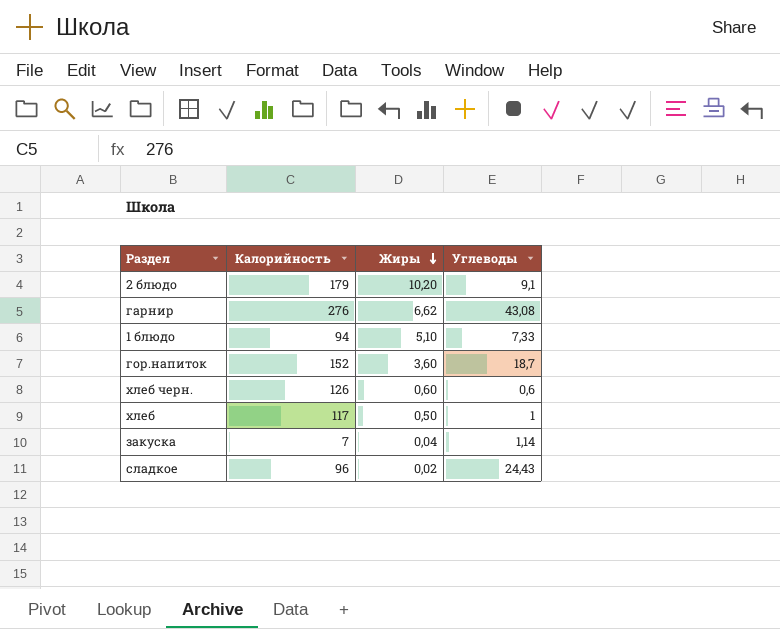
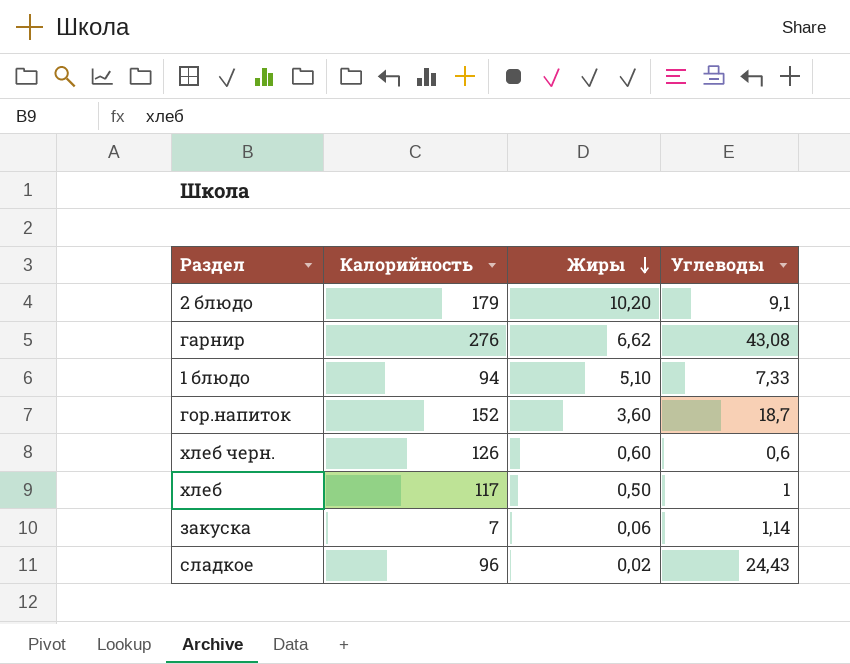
закуска | Жиры: 0,04 -> 0,06

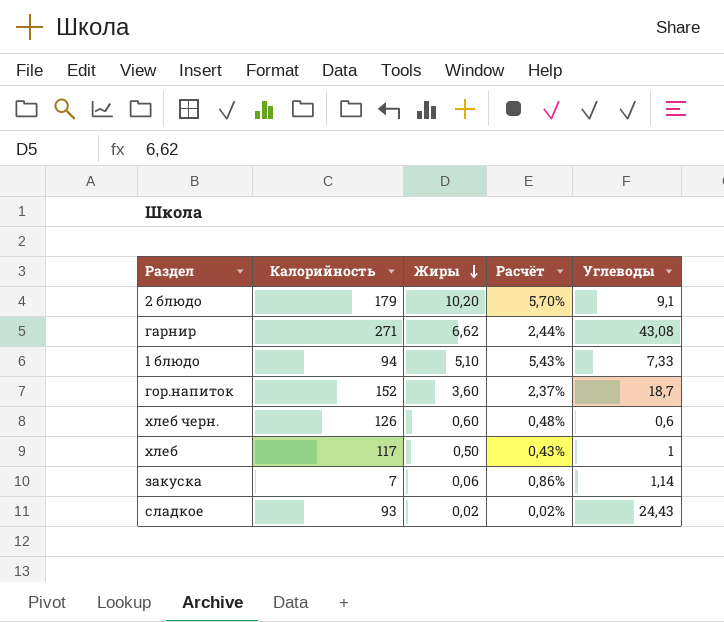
column Расчёт | formula: none -> [Жиры] / [Калорийность]
гарнир | Калорийность: 276 -> 271
сладкое | Калорийность: 96 -> 93

